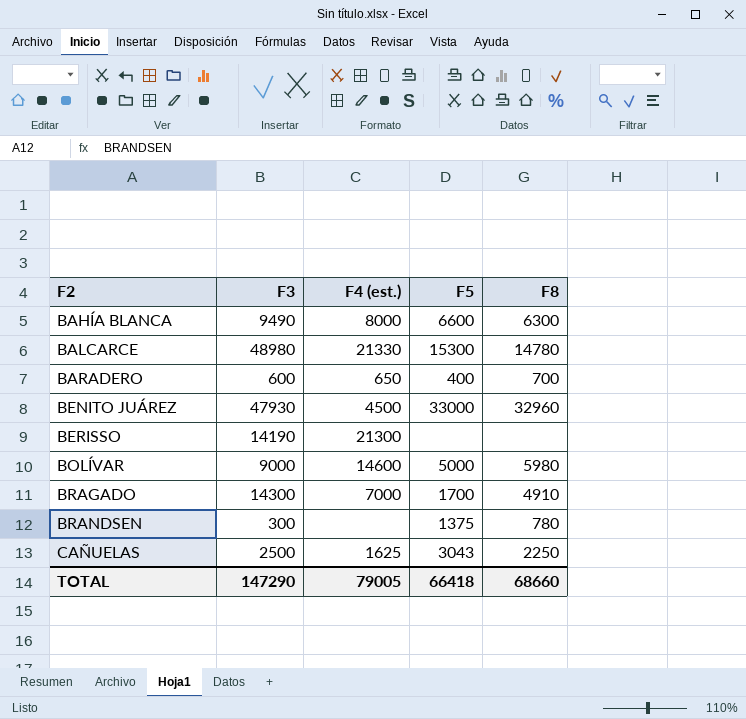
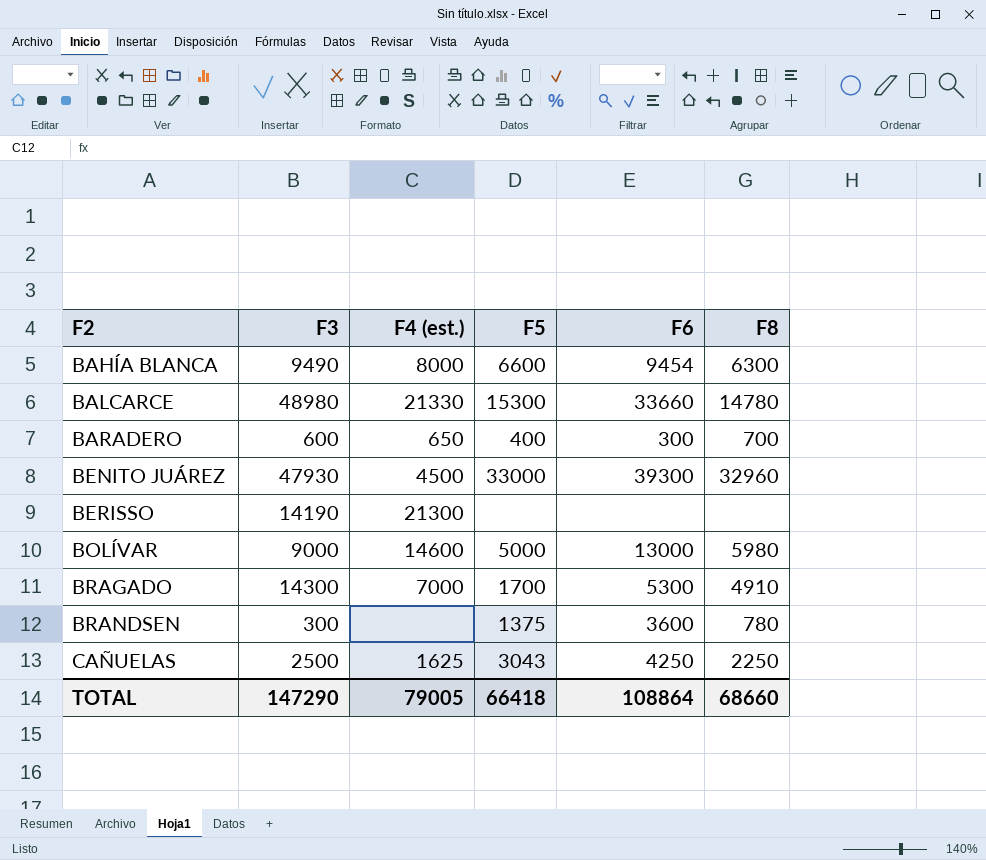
column F6 | position: none -> 5

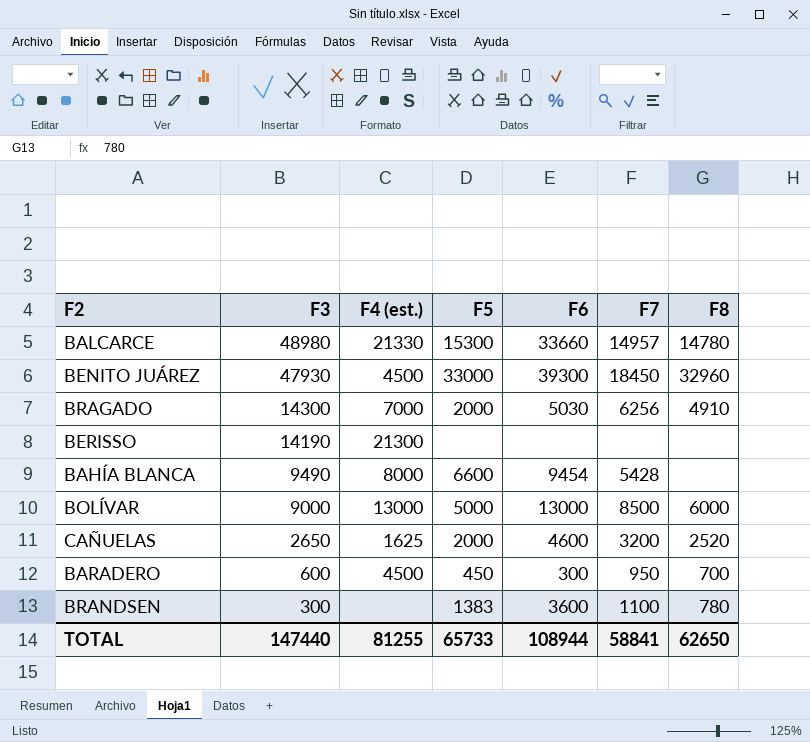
row order: F2 ascending -> F3 descending
column F7 | position: none -> 6
BRAGADO | F5: 1700 -> 2000
BRAGADO | F6: 5300 -> 5030
BAHÍA BLANCA | F8: 6300 -> none
BOLÍVAR | F4 (est.): 14600 -> 13000
BOLÍVAR | F8: 5980 -> 6000
CAÑUELAS | F3: 2500 -> 2650
CAÑUELAS | F5: 3043 -> 2000
CAÑUELAS | F6: 4250 -> 4600
CAÑUELAS | F8: 2250 -> 2520
BARADERO | F4 (est.): 650 -> 4500
BARADERO | F5: 400 -> 450
BRANDSEN | F5: 1375 -> 1383
TOTAL | F3: 147290 -> 147440
TOTAL | F4 (est.): 79005 -> 81255
TOTAL | F5: 66418 -> 65733
TOTAL | F6: 108864 -> 108944
TOTAL | F8: 68660 -> 62650

